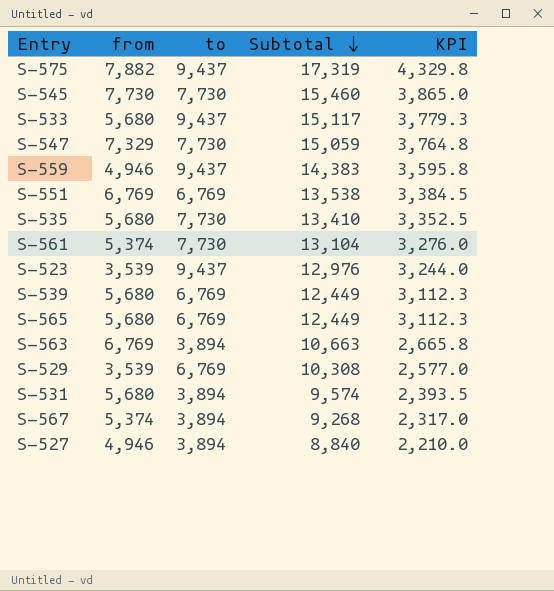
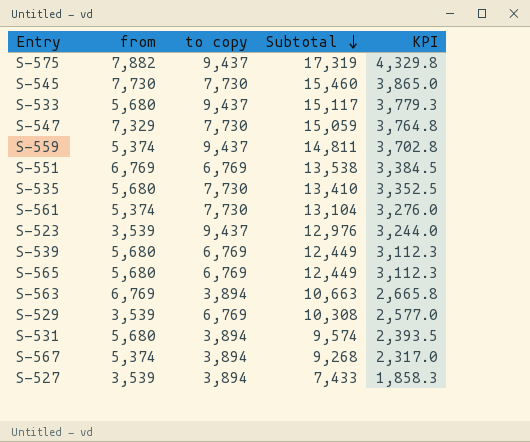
column name: to -> to copy
S-559 | from: 4,946 -> 5,374
S-559 | Subtotal: 14,383 -> 14,811
S-559 | KPI: 3,595.8 -> 3,702.8
S-527 | from: 4,946 -> 3,539
S-527 | Subtotal: 8,840 -> 7,433
S-527 | KPI: 2,210.0 -> 1,858.3

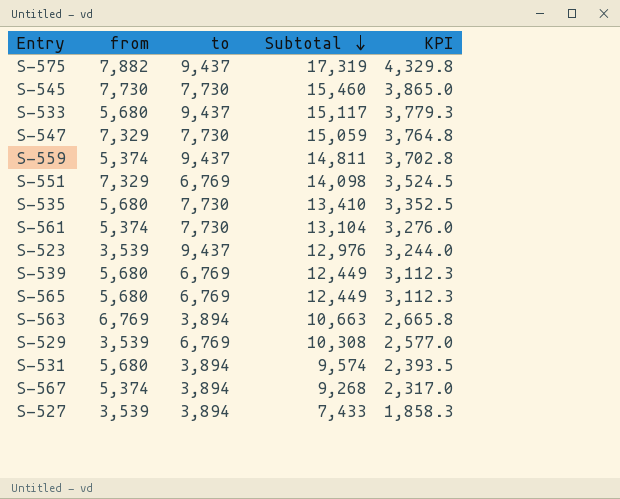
column name: to copy -> to
S-551 | from: 6,769 -> 7,329
S-551 | Subtotal: 13,538 -> 14,098
S-551 | KPI: 3,384.5 -> 3,524.5

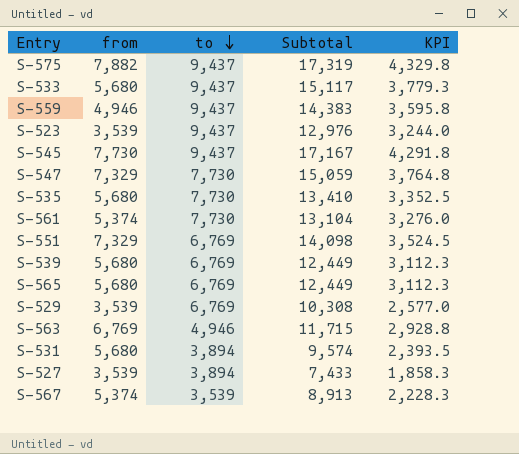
row order: Subtotal descending -> to descending
S-559 | from: 5,374 -> 4,946
S-559 | Subtotal: 14,811 -> 14,383
S-559 | KPI: 3,702.8 -> 3,595.8
S-545 | to: 7,730 -> 9,437
S-545 | Subtotal: 15,460 -> 17,167
S-545 | KPI: 3,865.0 -> 4,291.8
S-563 | to: 3,894 -> 4,946
S-563 | Subtotal: 10,663 -> 11,715
S-563 | KPI: 2,665.8 -> 2,928.8
S-567 | to: 3,894 -> 3,539
S-567 | Subtotal: 9,268 -> 8,913
S-567 | KPI: 2,317.0 -> 2,228.3

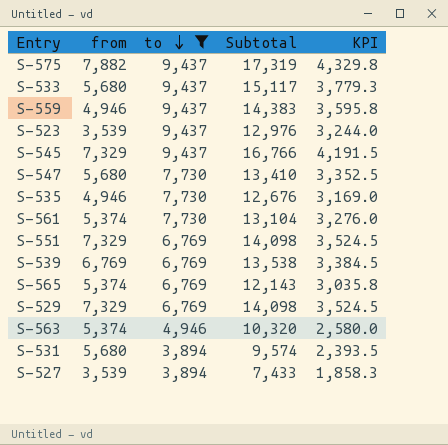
filter: none -> to != 3,539
S-545 | from: 7,730 -> 7,329
S-545 | Subtotal: 17,167 -> 16,766
S-545 | KPI: 4,291.8 -> 4,191.5
S-547 | from: 7,329 -> 5,680
S-547 | Subtotal: 15,059 -> 13,410
S-547 | KPI: 3,764.8 -> 3,352.5
S-535 | from: 5,680 -> 4,946
S-535 | Subtotal: 13,410 -> 12,676
S-535 | KPI: 3,352.5 -> 3,169.0
S-539 | from: 5,680 -> 6,769
S-539 | Subtotal: 12,449 -> 13,538
S-539 | KPI: 3,112.3 -> 3,384.5
S-565 | from: 5,680 -> 5,374
S-565 | Subtotal: 12,449 -> 12,143
S-565 | KPI: 3,112.3 -> 3,035.8
S-529 | from: 3,539 -> 7,329
S-529 | Subtotal: 10,308 -> 14,098
S-529 | KPI: 2,577.0 -> 3,524.5
S-563 | from: 6,769 -> 5,374
S-563 | Subtotal: 11,715 -> 10,320
S-563 | KPI: 2,928.8 -> 2,580.0

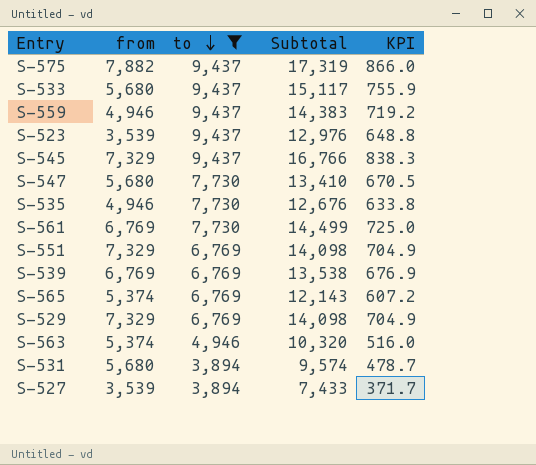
column KPI | formula: [Subtotal] * 0.25 -> [Subtotal] * 0.05
S-561 | from: 5,374 -> 6,769
S-561 | Subtotal: 13,104 -> 14,499

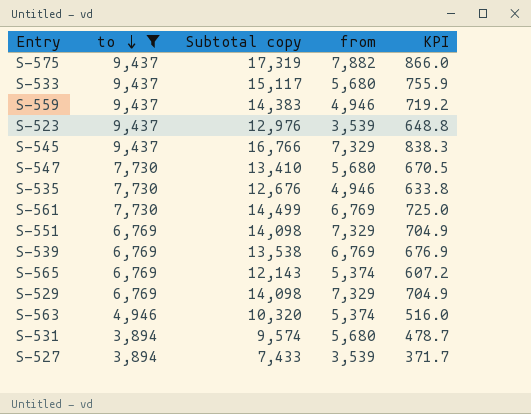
column name: Subtotal -> Subtotal copy
column from | position: 2 -> 4

